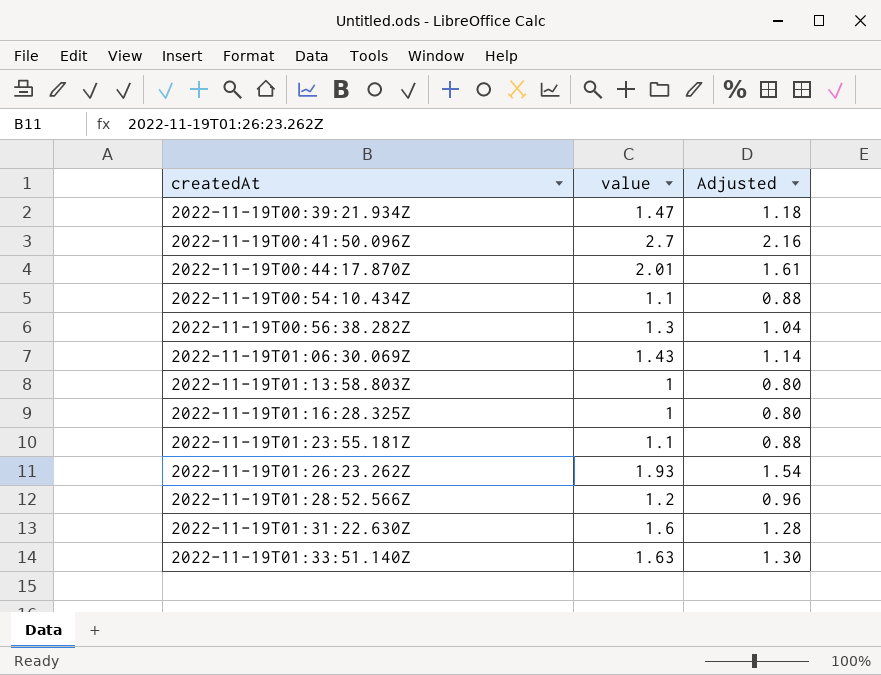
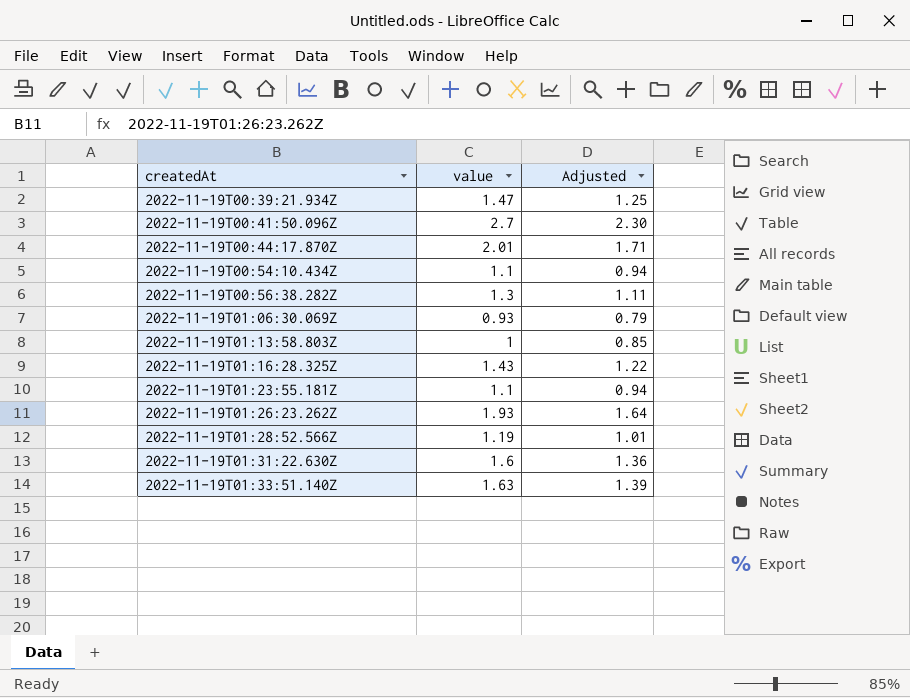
column Adjusted | formula: [value] * 0.8 -> [value] * 0.85
2022-11-19T01:06:30.069Z | value: 1.43 -> 0.93
2022-11-19T01:16:28.325Z | value: 1 -> 1.43
2022-11-19T01:28:52.566Z | value: 1.2 -> 1.19

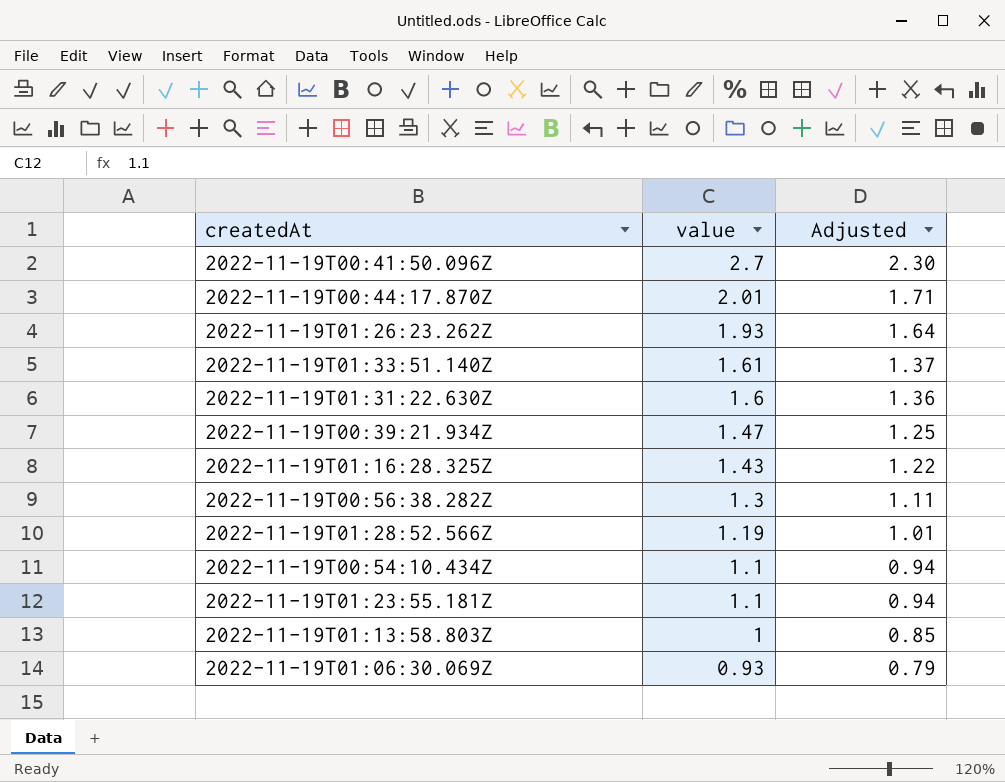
row order: createdAt ascending -> value descending
2022-11-19T01:33:51.140Z | value: 1.63 -> 1.61
2022-11-19T01:33:51.140Z | Adjusted: 1.39 -> 1.37

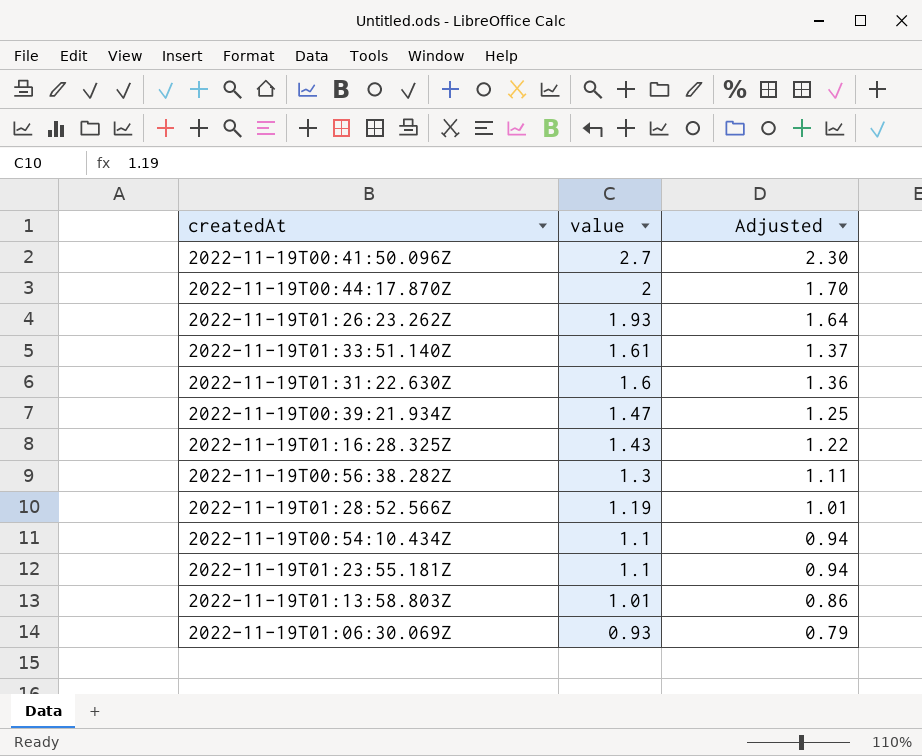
2022-11-19T00:44:17.870Z | value: 2.01 -> 2
2022-11-19T00:44:17.870Z | Adjusted: 1.71 -> 1.70
2022-11-19T01:13:58.803Z | value: 1 -> 1.01
2022-11-19T01:13:58.803Z | Adjusted: 0.85 -> 0.86

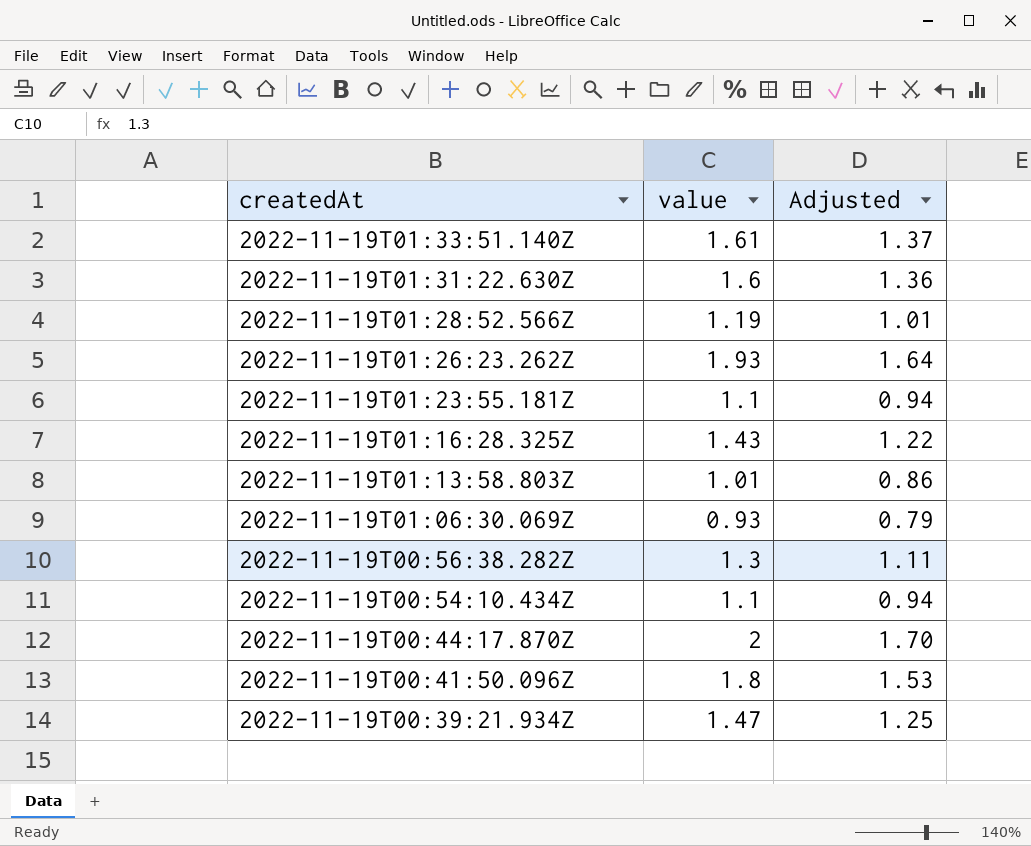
row order: value descending -> createdAt descending
2022-11-19T00:41:50.096Z | value: 2.7 -> 1.8
2022-11-19T00:41:50.096Z | Adjusted: 2.30 -> 1.53

